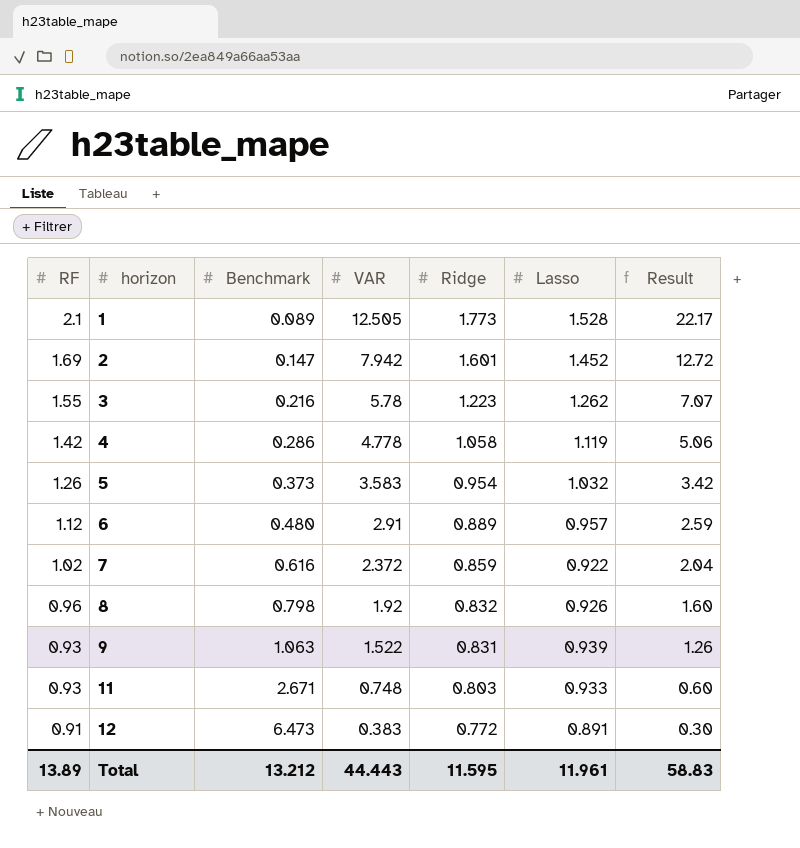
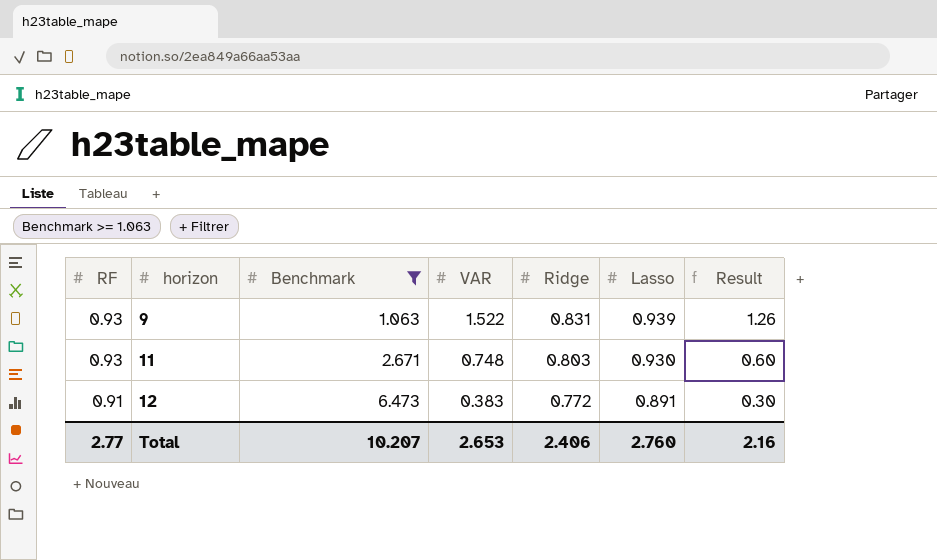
filter: none -> Benchmark >= 1.063
11 | Lasso: 0.933 -> 0.930
Total | RF: 13.89 -> 2.77
Total | Benchmark: 13.212 -> 10.207
Total | VAR: 44.443 -> 2.653
Total | Ridge: 11.595 -> 2.406
Total | Lasso: 11.961 -> 2.760
Total | Result: 58.83 -> 2.16

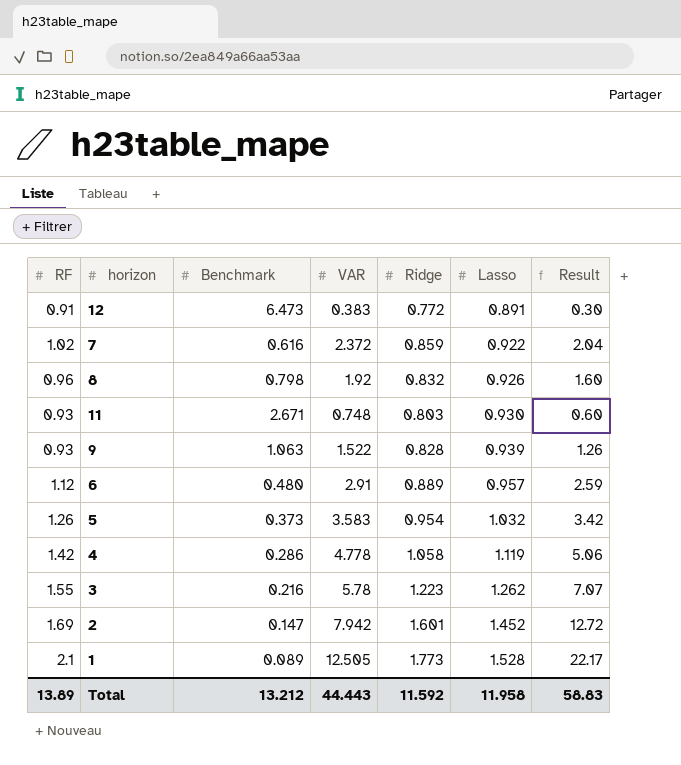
filter: Benchmark >= 1.063 -> none
row order: RF descending -> Lasso ascending
9 | Ridge: 0.831 -> 0.828
Total | RF: 2.77 -> 13.89
Total | Benchmark: 10.207 -> 13.212
Total | VAR: 2.653 -> 44.443
Total | Ridge: 2.406 -> 11.592
Total | Lasso: 2.760 -> 11.958
Total | Result: 2.16 -> 58.83

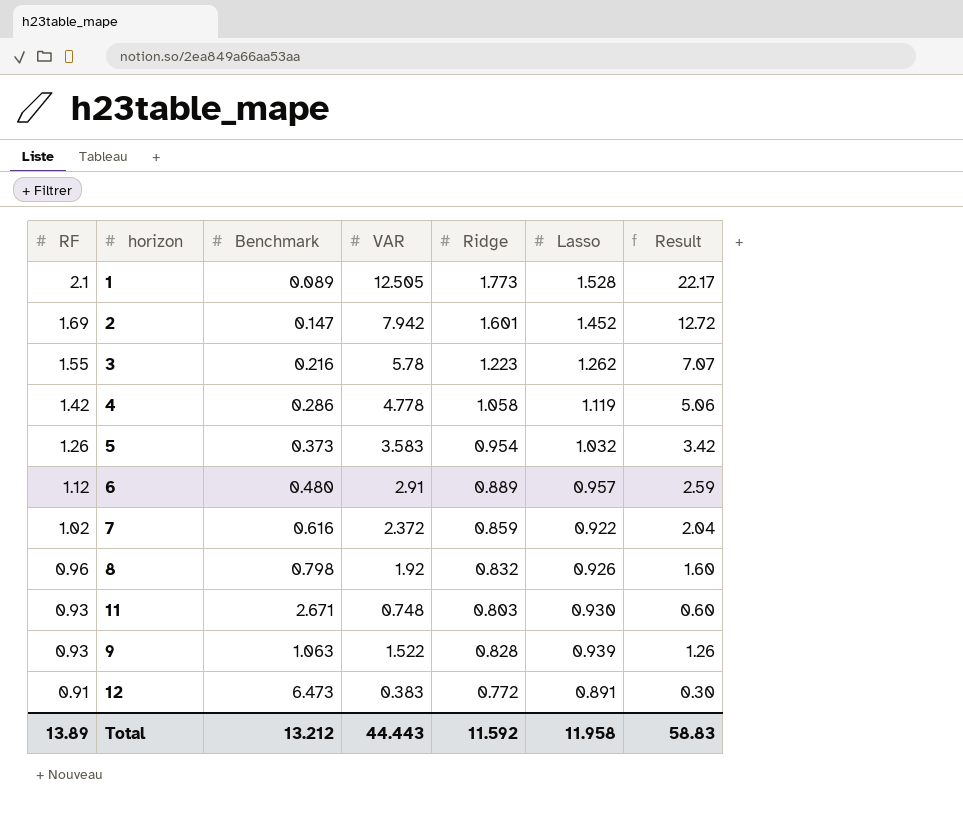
row order: Lasso ascending -> RF descending

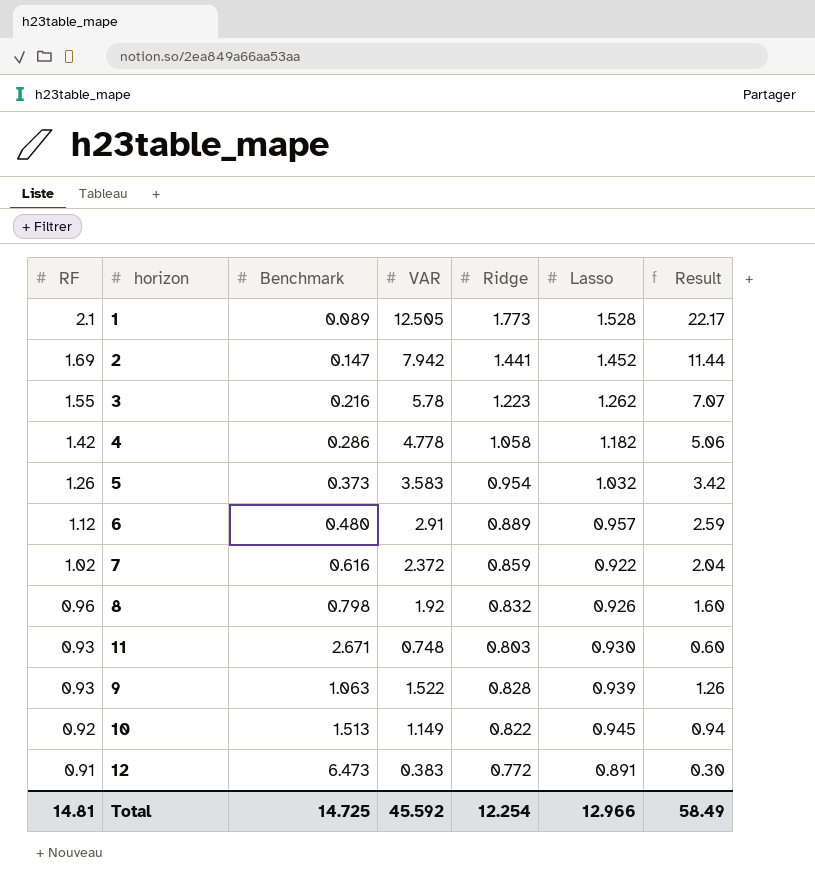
2 | Ridge: 1.601 -> 1.441
2 | Result: 12.72 -> 11.44
4 | Lasso: 1.119 -> 1.182
row 10: none -> 0.92 | 1.513 | 1.149 | 0.822 | 0.945 | 0.94
Total | RF: 13.89 -> 14.81
Total | Benchmark: 13.212 -> 14.725
Total | VAR: 44.443 -> 45.592
Total | Ridge: 11.592 -> 12.254
Total | Lasso: 11.958 -> 12.966
Total | Result: 58.83 -> 58.49

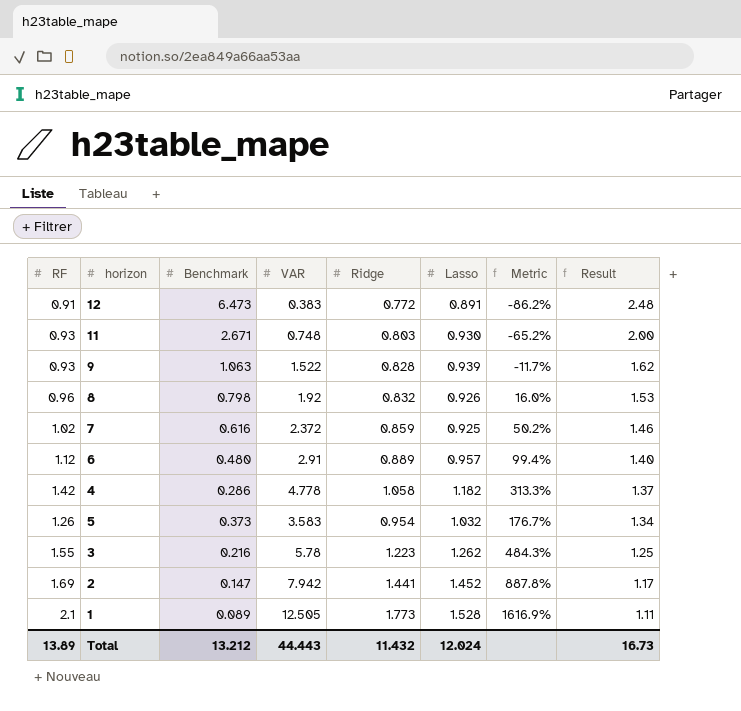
row order: RF descending -> Result descending
column Metric | formula: none -> ([Lasso] - [Benchmark]) / [Benchmark]
column Result | formula: [VAR] * [Ridge] -> [Benchmark] * [VAR]
row 10: 0.92 | 1.513 | 1.149 | 0.822 | 0.945 | 0.94 -> none
7 | Lasso: 0.922 -> 0.925
Total | RF: 14.81 -> 13.89
Total | Benchmark: 14.725 -> 13.212
Total | VAR: 45.592 -> 44.443
Total | Ridge: 12.254 -> 11.432
Total | Lasso: 12.966 -> 12.024
Total | Result: 58.49 -> 16.73

